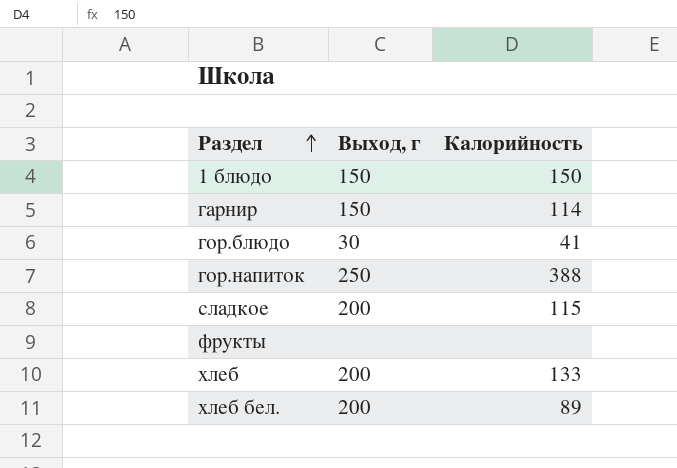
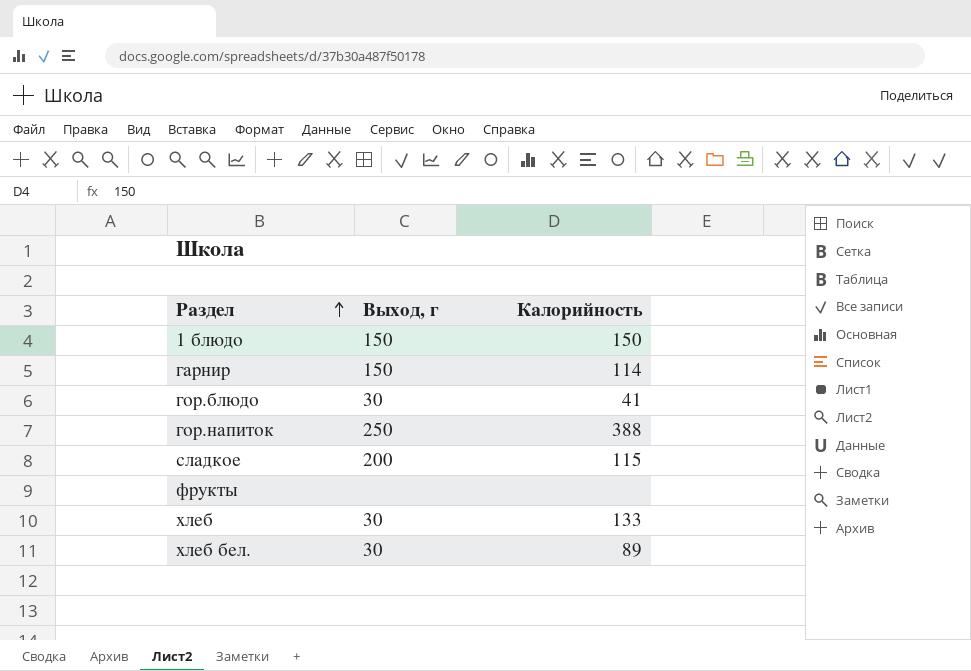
хлеб | Выход, г: 200 -> 30
хлеб бел. | Выход, г: 200 -> 30

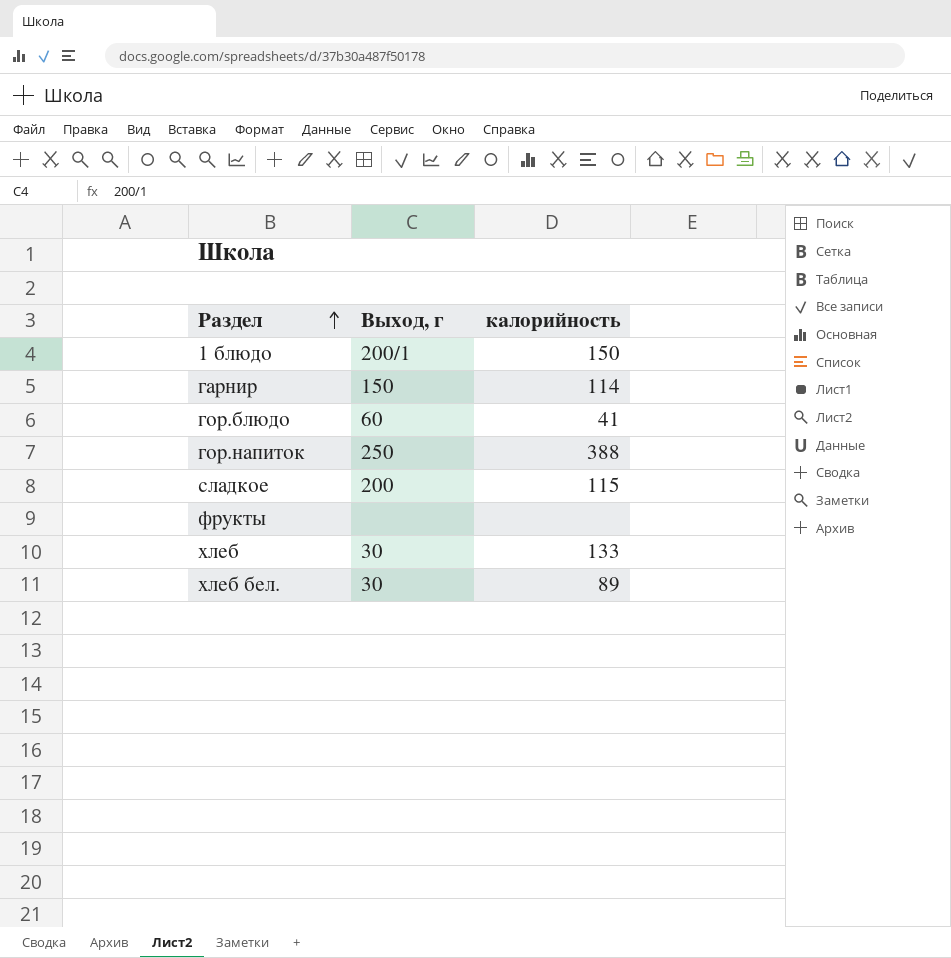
column name: Калорийность -> калорийность
1 блюдо | Выход, г: 150 -> 200/1
гор.блюдо | Выход, г: 30 -> 60

